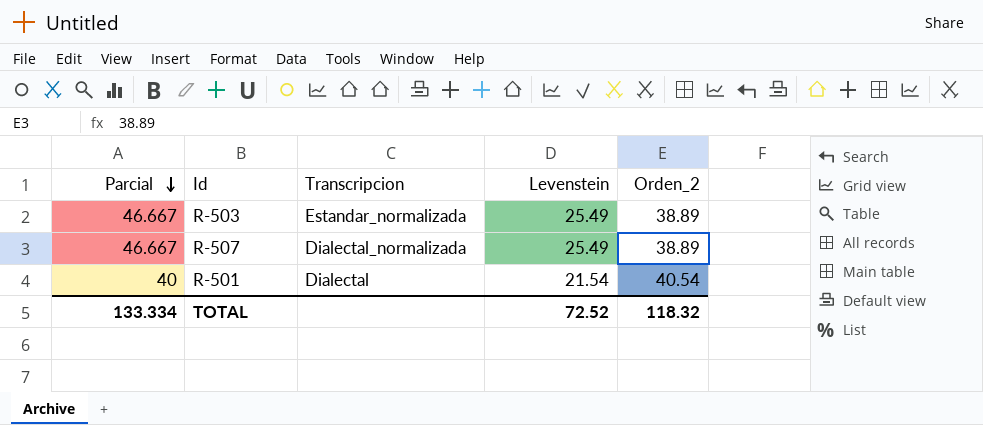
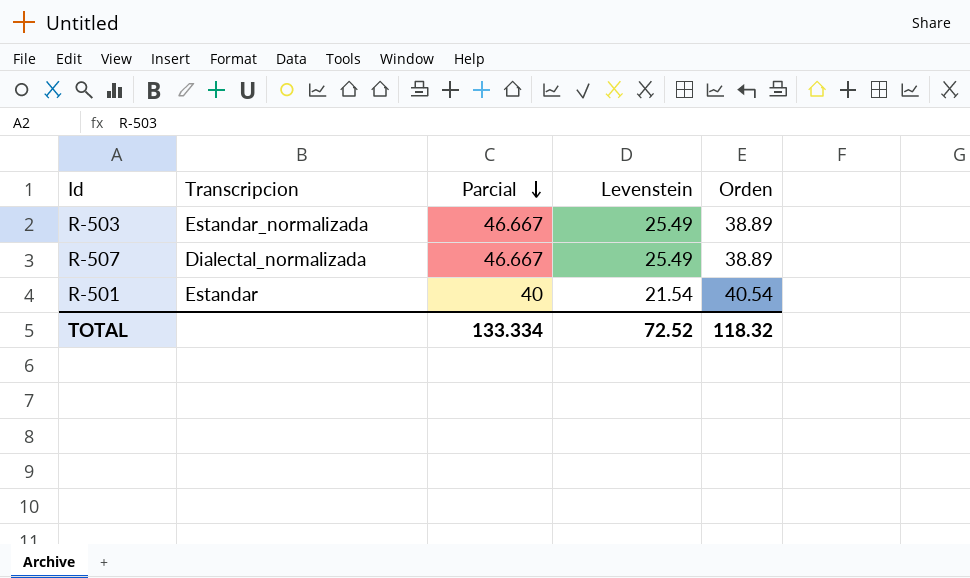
column Parcial | position: 1 -> 3
column name: Orden_2 -> Orden
R-501 | Transcripcion: Dialectal -> Estandar

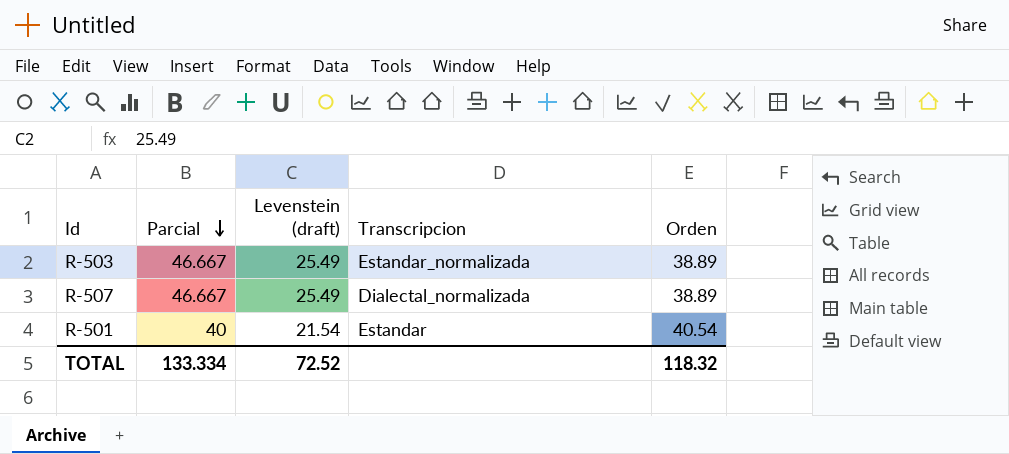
column name: Levenstein -> Levenstein (draft)
column Transcripcion | position: 2 -> 4

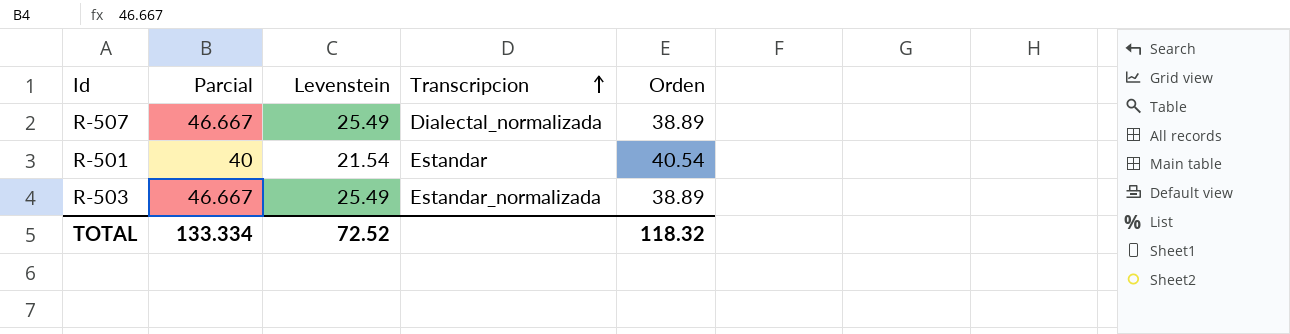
row order: Parcial descending -> Transcripcion ascending
column name: Levenstein (draft) -> Levenstein

